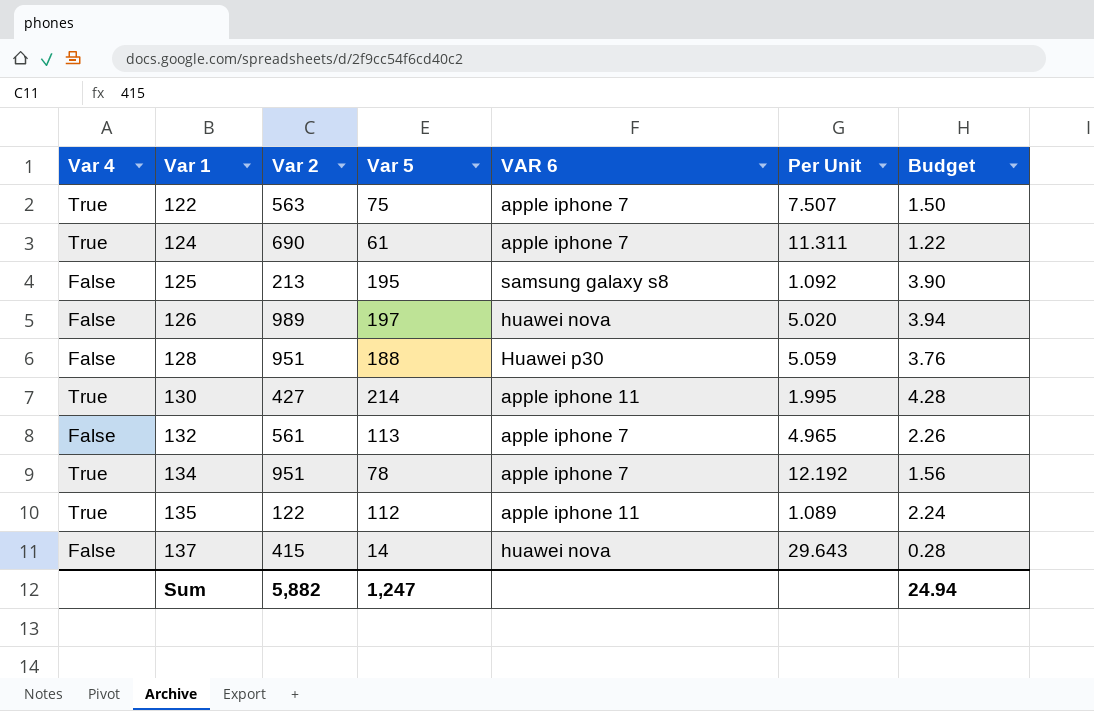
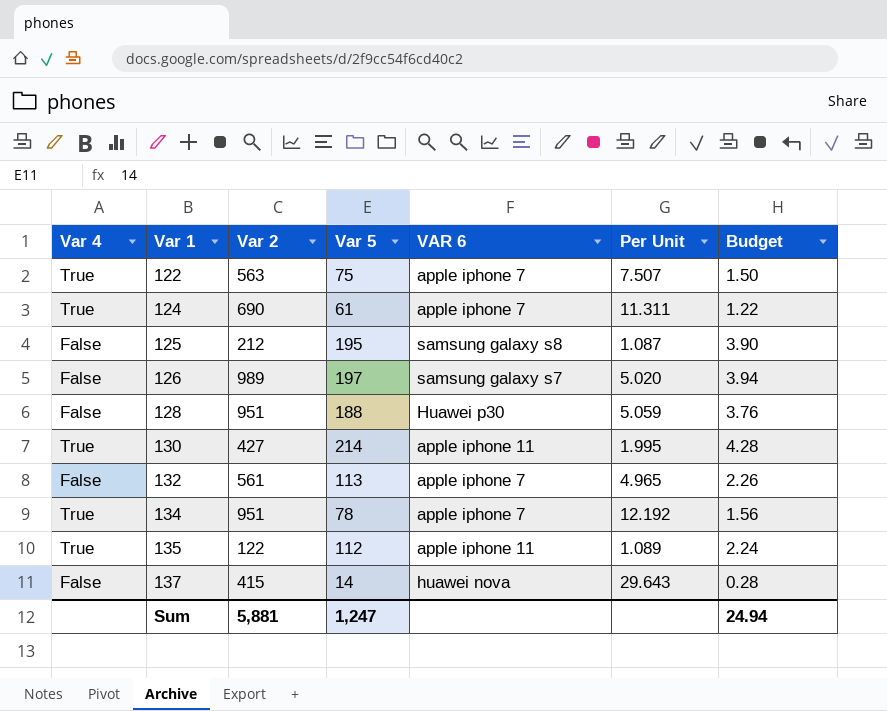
125 | Var 2: 213 -> 212
125 | Per Unit: 1.092 -> 1.087
126 | VAR 6: huawei nova -> samsung galaxy s7
Sum | Var 2: 5,882 -> 5,881

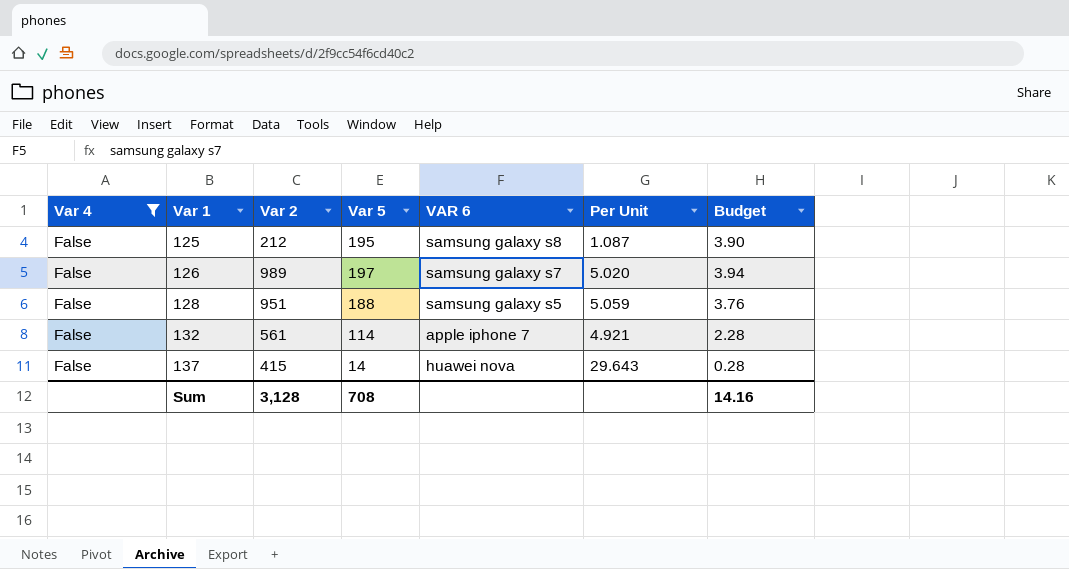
filter: none -> Var 4 = False
128 | VAR 6: Huawei p30 -> samsung galaxy s5
132 | Var 5: 113 -> 114
132 | Per Unit: 4.965 -> 4.921
132 | Budget: 2.26 -> 2.28
Sum | Var 2: 5,881 -> 3,128
Sum | Var 5: 1,247 -> 708
Sum | Budget: 24.94 -> 14.16

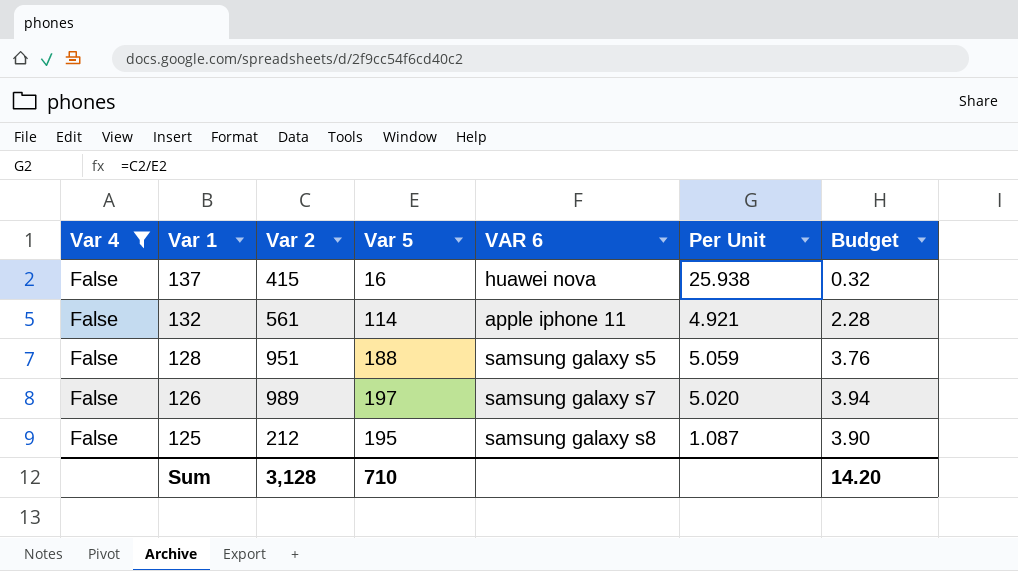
row order: Var 1 ascending -> Var 1 descending
137 | Var 5: 14 -> 16
137 | Per Unit: 29.643 -> 25.938
137 | Budget: 0.28 -> 0.32
132 | VAR 6: apple iphone 7 -> apple iphone 11
Sum | Var 5: 708 -> 710
Sum | Budget: 14.16 -> 14.20

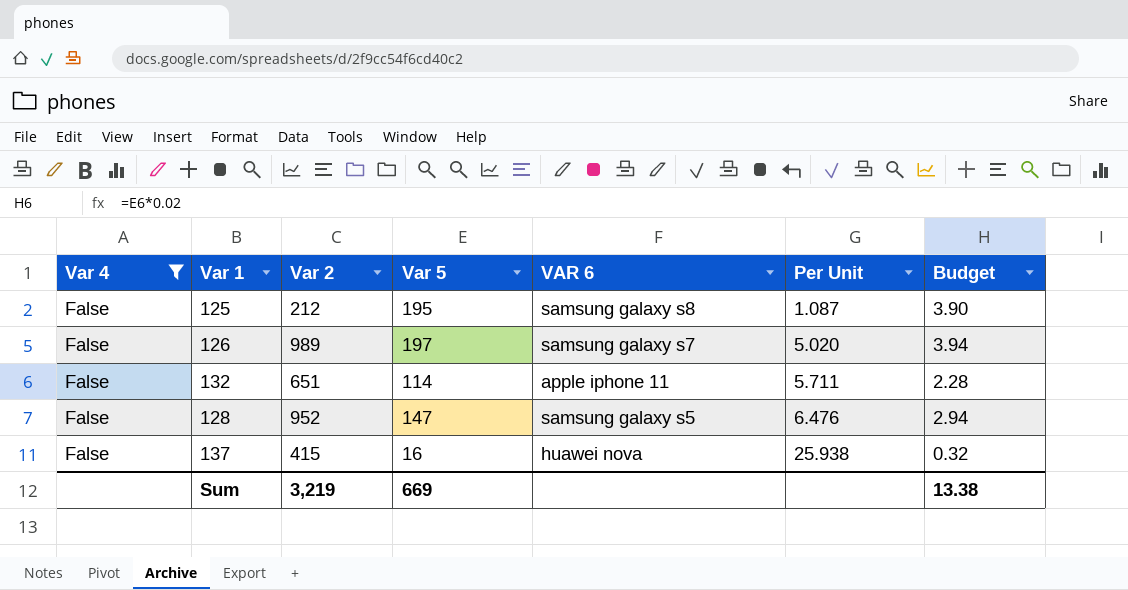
row order: Var 1 descending -> Per Unit ascending
132 | Var 2: 561 -> 651
132 | Per Unit: 4.921 -> 5.711
128 | Var 2: 951 -> 952
128 | Var 5: 188 -> 147
128 | Per Unit: 5.059 -> 6.476
128 | Budget: 3.76 -> 2.94
Sum | Var 2: 3,128 -> 3,219
Sum | Var 5: 710 -> 669
Sum | Budget: 14.20 -> 13.38

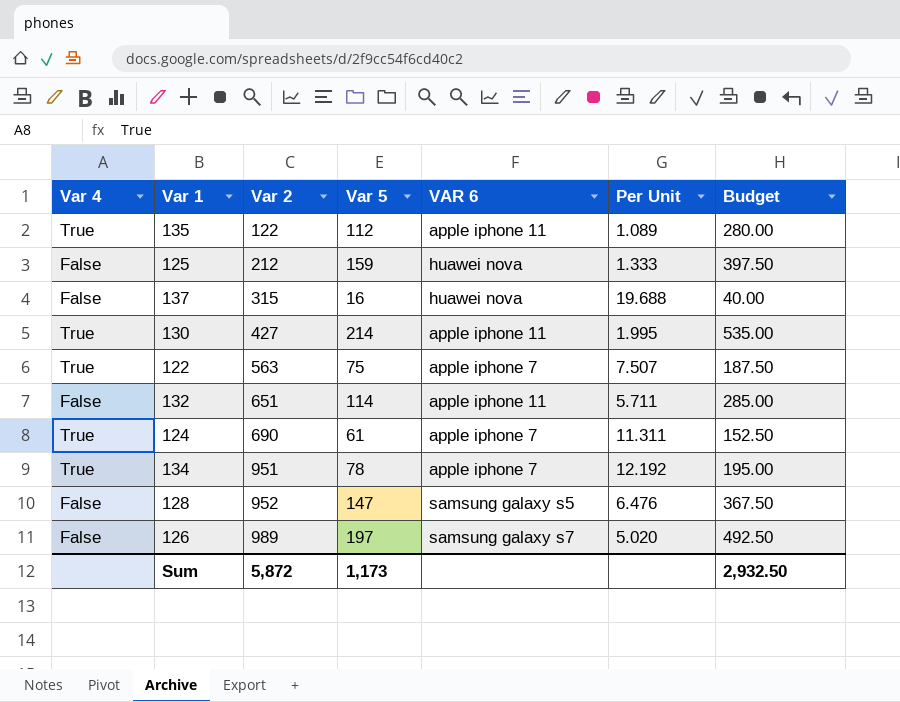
filter: Var 4 = False -> none
row order: Per Unit ascending -> Var 2 ascending
column Budget | formula: [Var 5] * 0.02 -> [Var 5] * 2.5
125 | Var 5: 195 -> 159
125 | VAR 6: samsung galaxy s8 -> huawei nova
125 | Per Unit: 1.087 -> 1.333
137 | Var 2: 415 -> 315
137 | Per Unit: 25.938 -> 19.688
Sum | Var 2: 3,219 -> 5,872
Sum | Var 5: 669 -> 1,173
Sum | Budget: 13.38 -> 2,932.50

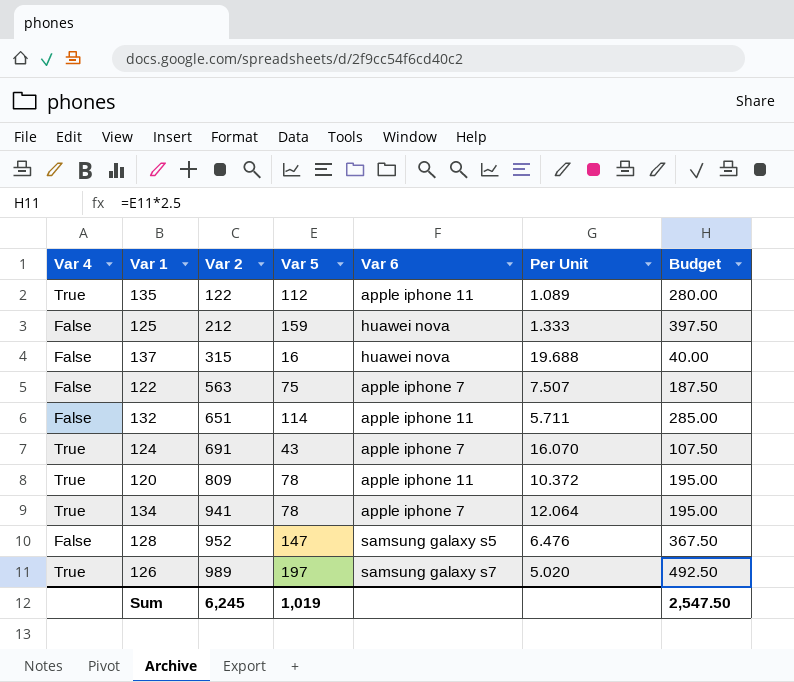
column name: VAR 6 -> Var 6
row 130: True | 427 | 214 | apple iphone 11 | 1.995 | 535.00 -> none
122 | Var 4: True -> False
124 | Var 2: 690 -> 691
124 | Var 5: 61 -> 43
124 | Per Unit: 11.311 -> 16.070
124 | Budget: 152.50 -> 107.50
row 120: none -> True | 809 | 78 | apple iphone 11 | 10.372 | 195.00
134 | Var 2: 951 -> 941
134 | Per Unit: 12.192 -> 12.064
126 | Var 4: False -> True
Sum | Var 2: 5,872 -> 6,245
Sum | Var 5: 1,173 -> 1,019
Sum | Budget: 2,932.50 -> 2,547.50

